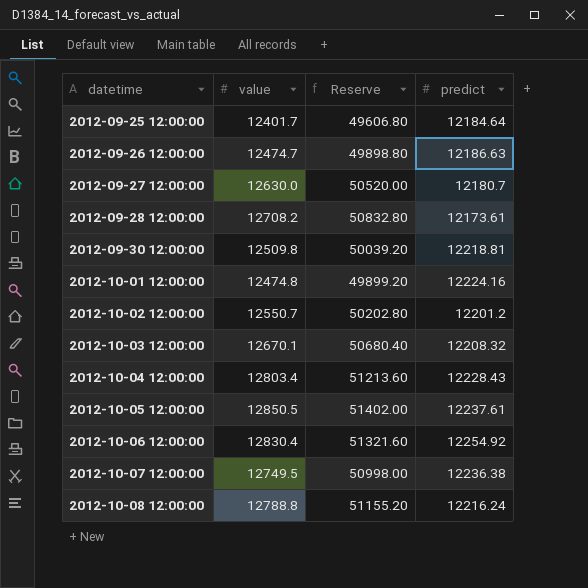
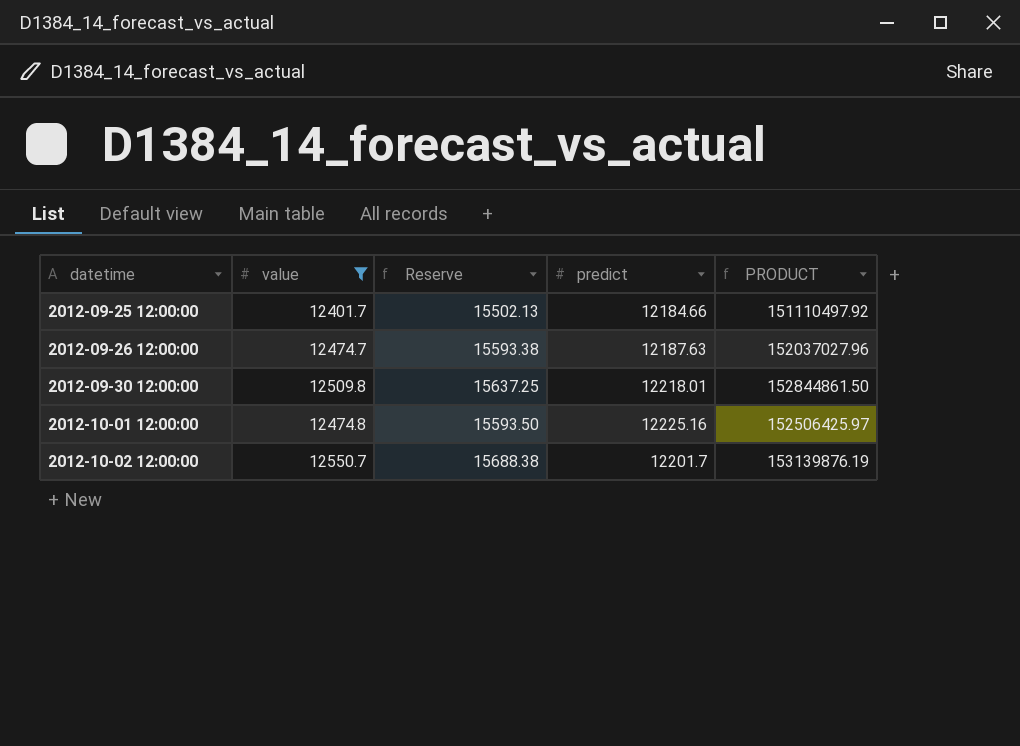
filter: none -> value <= 12550.7
column Reserve | formula: [value] * 4 -> [value] * 1.25
column PRODUCT | formula: none -> [value] * [predict]
2012-09-25 12:00:00 | predict: 12184.64 -> 12184.66
2012-09-26 12:00:00 | predict: 12186.63 -> 12187.63
2012-09-30 12:00:00 | predict: 12218.81 -> 12218.01
2012-10-01 12:00:00 | predict: 12224.16 -> 12225.16
2012-10-02 12:00:00 | predict: 12201.2 -> 12201.7

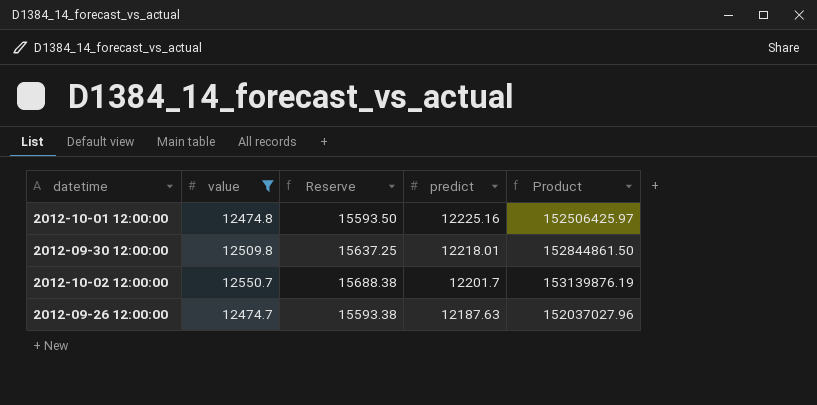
row order: datetime ascending -> predict descending
column name: PRODUCT -> Product
row 2012-09-25 12:00:00: 12401.7 | 15502.13 | 12184.66 | 151110497.92 -> none

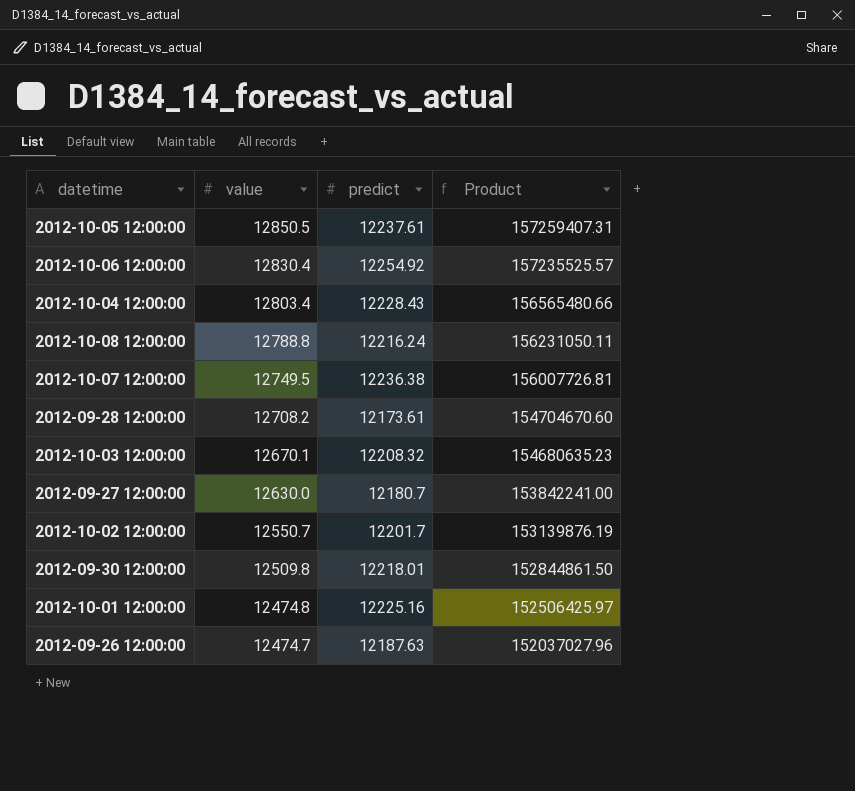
filter: value <= 12550.7 -> none
row order: predict descending -> value descending
column Reserve | formula: [value] * 1.25 -> none

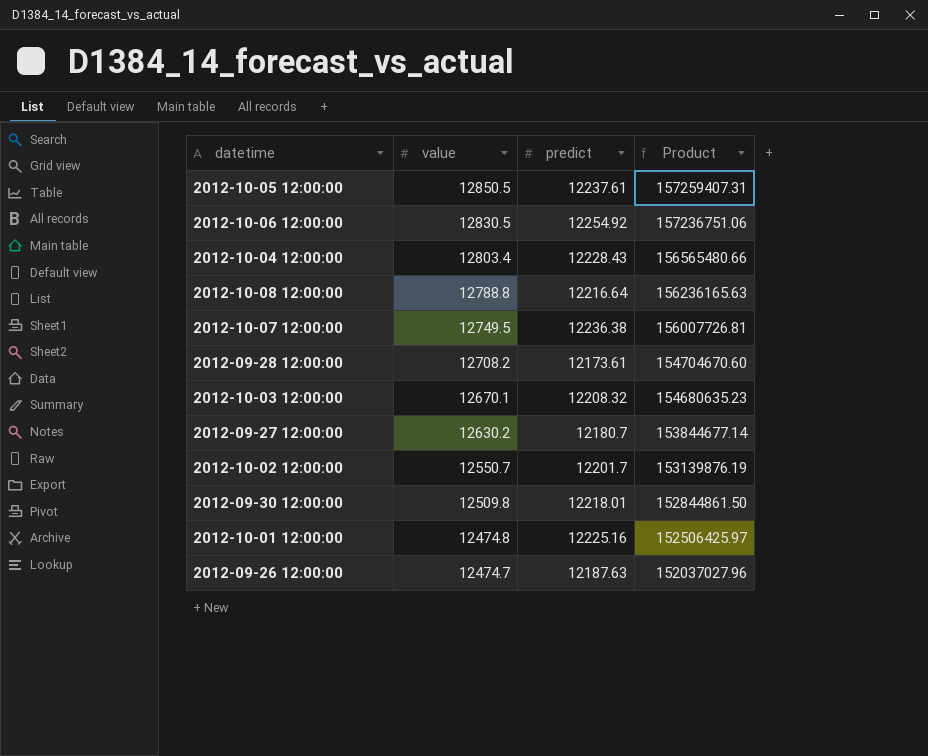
2012-10-06 12:00:00 | value: 12830.4 -> 12830.5
2012-10-06 12:00:00 | Product: 157235525.57 -> 157236751.06
2012-10-08 12:00:00 | predict: 12216.24 -> 12216.64
2012-10-08 12:00:00 | Product: 156231050.11 -> 156236165.63
2012-09-27 12:00:00 | value: 12630.0 -> 12630.2
2012-09-27 12:00:00 | Product: 153842241.00 -> 153844677.14

